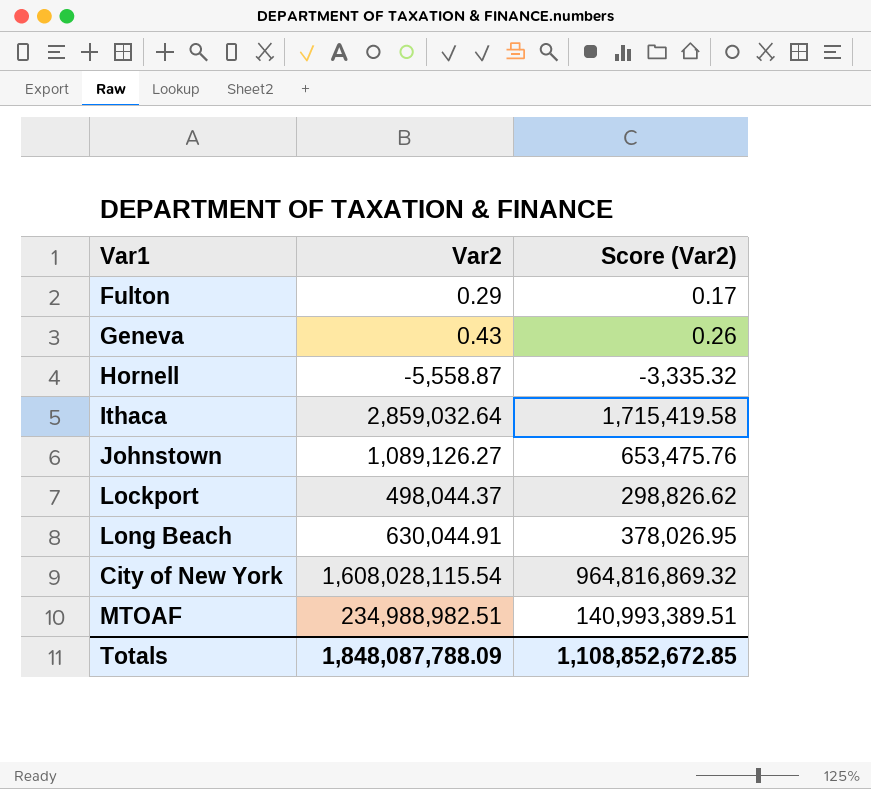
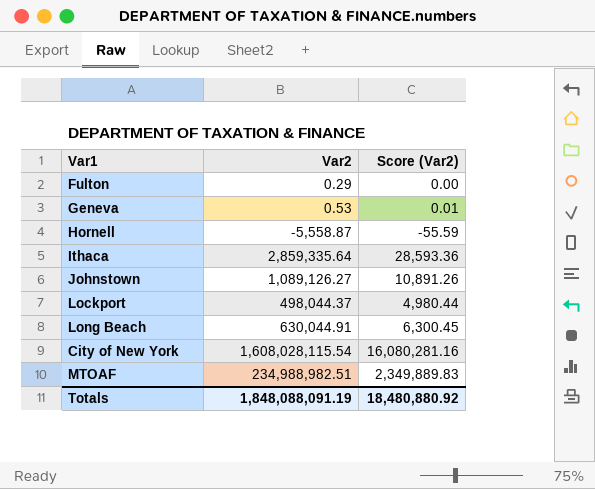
column Score (Var2) | formula: [Var2] * 0.6 -> [Var2] * 0.01
Geneva | Var2: 0.43 -> 0.53
Ithaca | Var2: 2,859,032.64 -> 2,859,335.64
Totals | Var2: 1,848,087,788.09 -> 1,848,088,091.19
Totals | Score (Var2): 1,108,852,672.85 -> 18,480,880.92

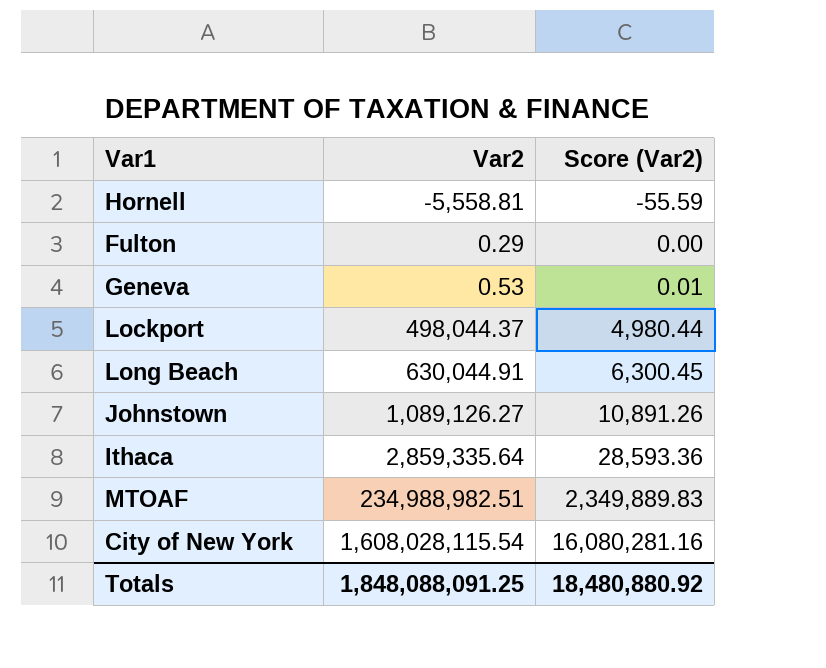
row order: none -> Var2 ascending
Hornell | Var2: -5,558.87 -> -5,558.81
Totals | Var2: 1,848,088,091.19 -> 1,848,088,091.25

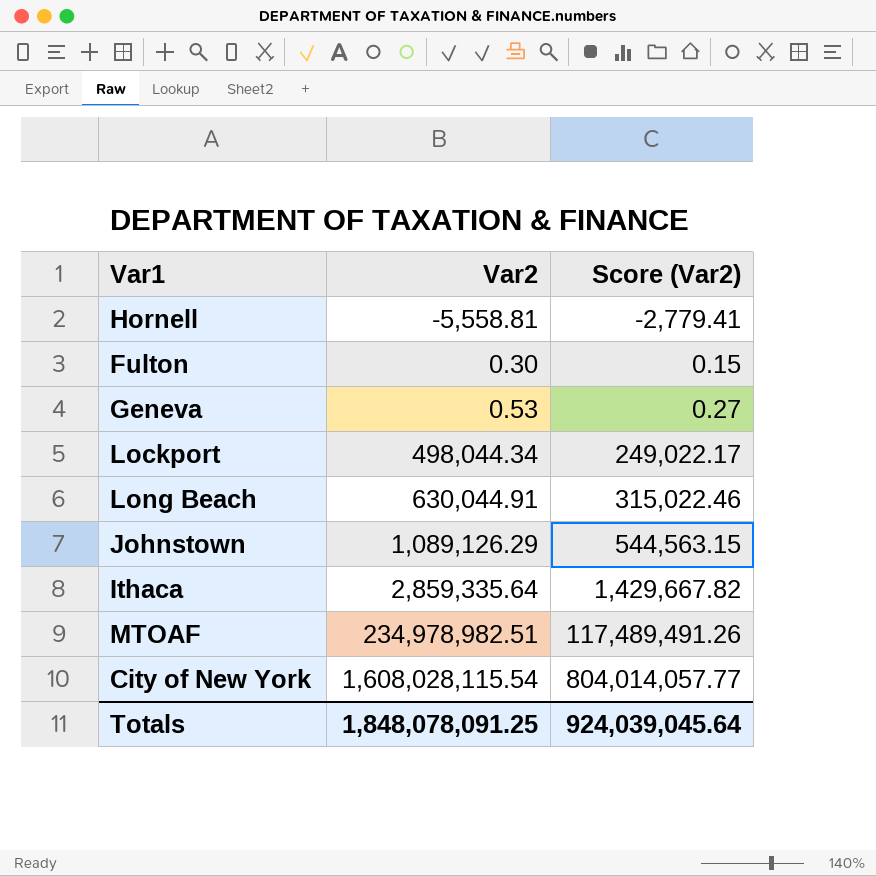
column Score (Var2) | formula: [Var2] * 0.01 -> [Var2] * 0.5
Fulton | Var2: 0.29 -> 0.30
Lockport | Var2: 498,044.37 -> 498,044.34
Johnstown | Var2: 1,089,126.27 -> 1,089,126.29
MTOAF | Var2: 234,988,982.51 -> 234,978,982.51
Totals | Var2: 1,848,088,091.25 -> 1,848,078,091.25
Totals | Score (Var2): 18,480,880.92 -> 924,039,045.64

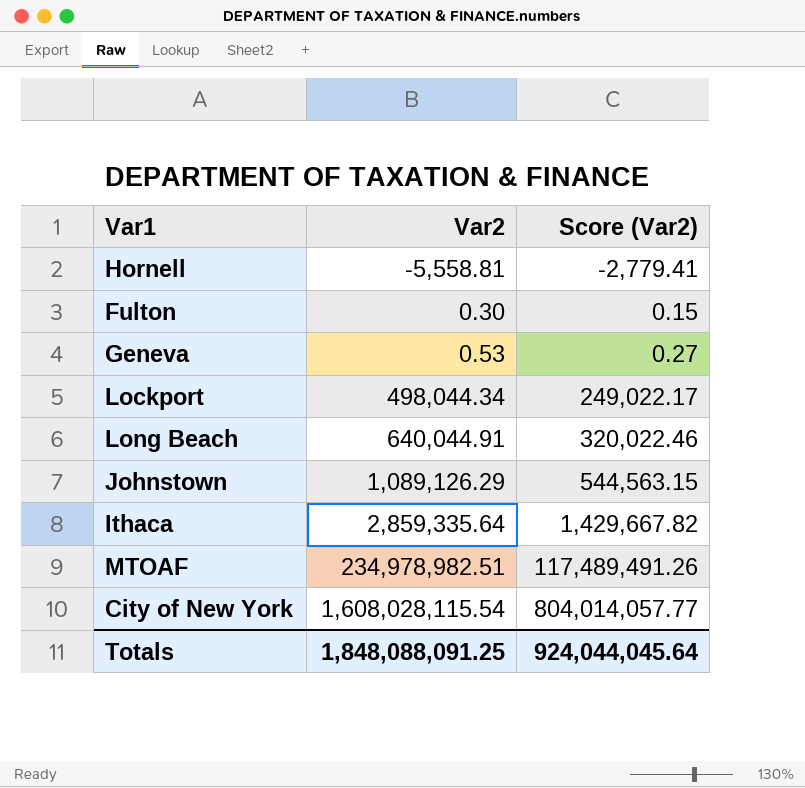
Long Beach | Var2: 630,044.91 -> 640,044.91
Long Beach | Score (Var2): 315,022.46 -> 320,022.46
Totals | Var2: 1,848,078,091.25 -> 1,848,088,091.25
Totals | Score (Var2): 924,039,045.64 -> 924,044,045.64

